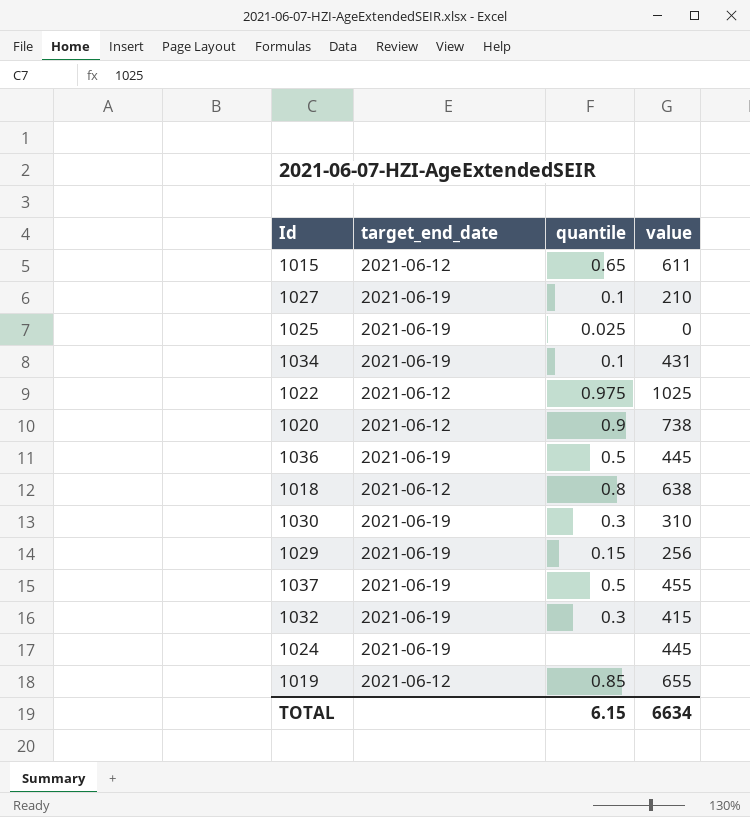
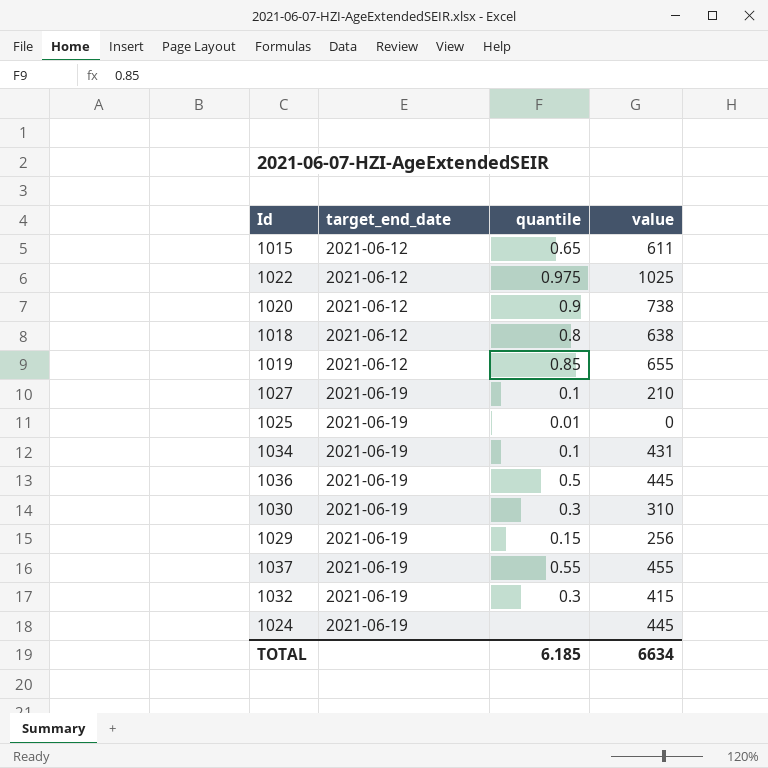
row order: none -> target_end_date ascending
1025 | quantile: 0.025 -> 0.01
1037 | quantile: 0.5 -> 0.55
TOTAL | quantile: 6.15 -> 6.185

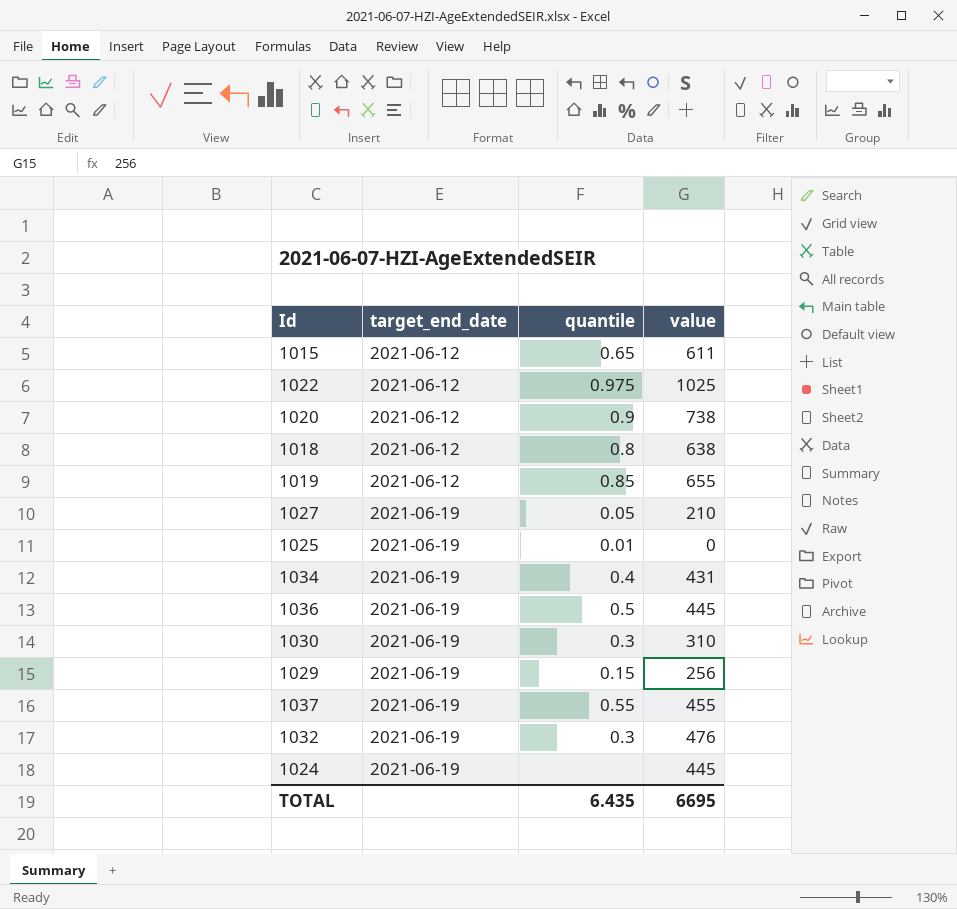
1027 | quantile: 0.1 -> 0.05
1034 | quantile: 0.1 -> 0.4
1032 | value: 415 -> 476
TOTAL | quantile: 6.185 -> 6.435
TOTAL | value: 6634 -> 6695

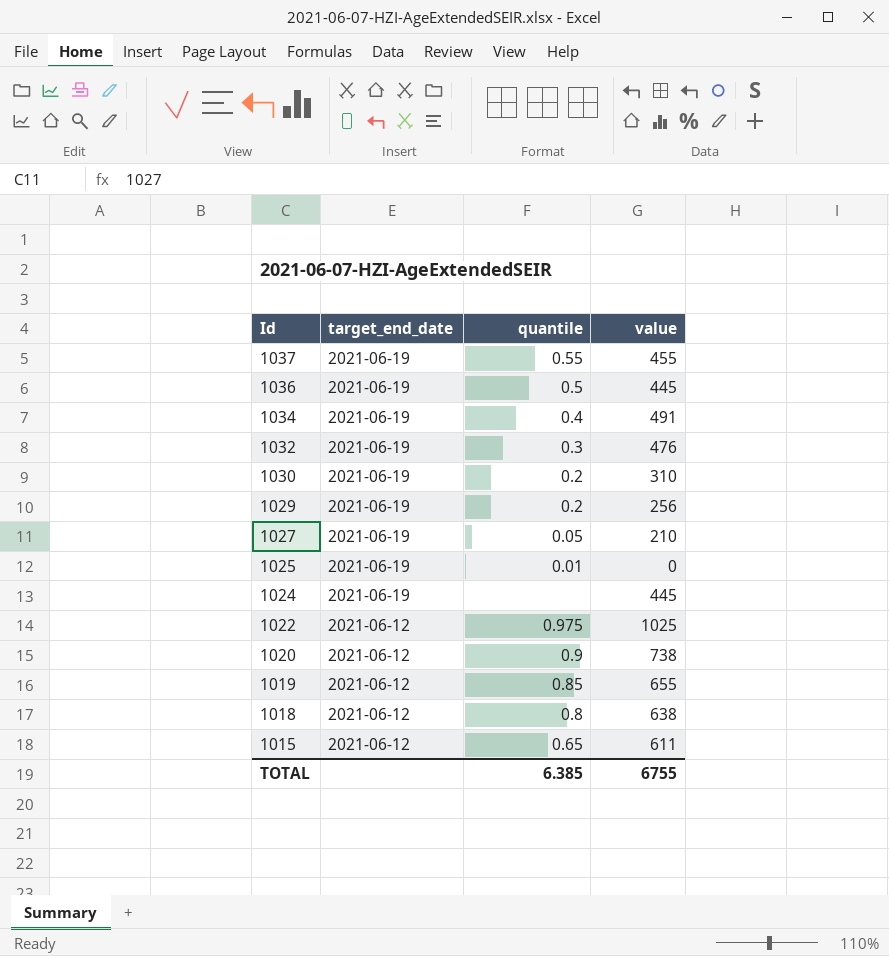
row order: target_end_date ascending -> Id descending
1034 | value: 431 -> 491
1030 | quantile: 0.3 -> 0.2
1029 | quantile: 0.15 -> 0.2
TOTAL | quantile: 6.435 -> 6.385
TOTAL | value: 6695 -> 6755

